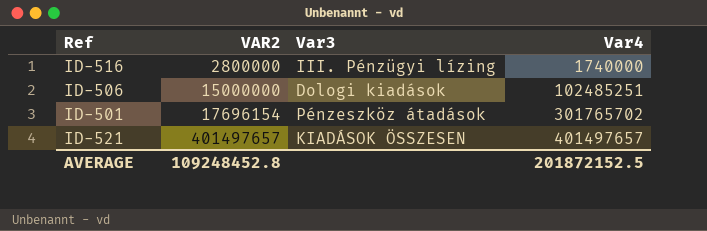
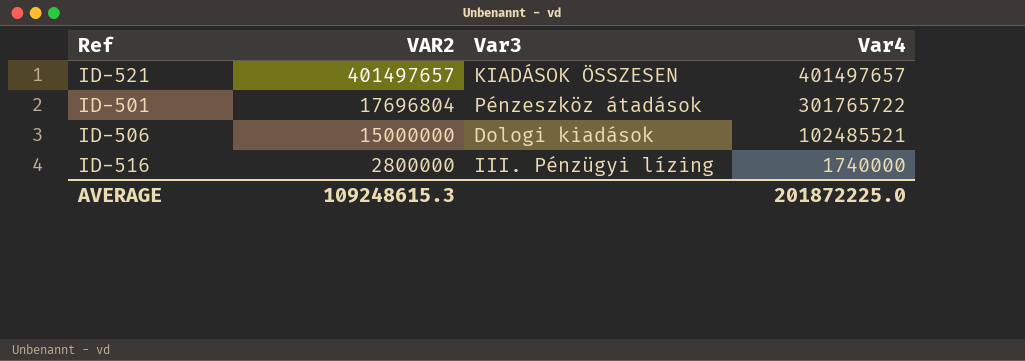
row order: VAR2 ascending -> VAR2 descending
ID-501 | VAR2: 17696154 -> 17696804
ID-501 | Var4: 301765702 -> 301765722
ID-506 | Var4: 102485251 -> 102485521
AVERAGE | VAR2: 109248452.8 -> 109248615.3
AVERAGE | Var4: 201872152.5 -> 201872225.0

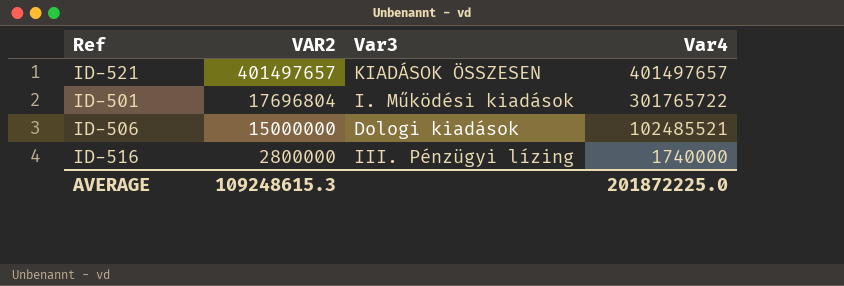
ID-501 | Var3: Pénzeszköz átadások -> I. Működési kiadások

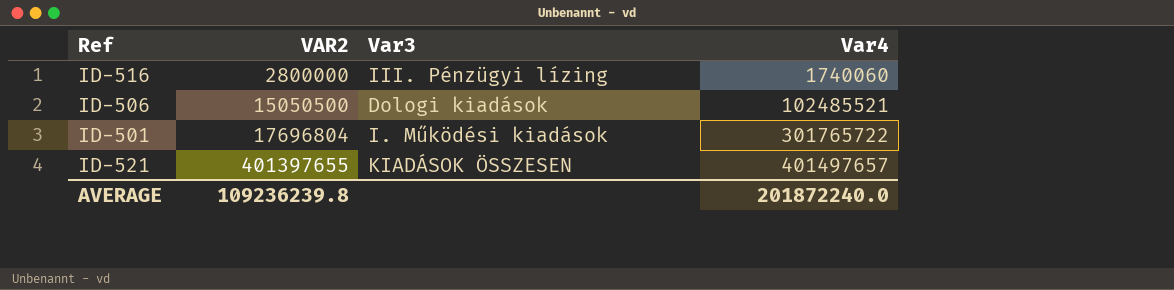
row order: VAR2 descending -> VAR2 ascending
ID-516 | Var4: 1740000 -> 1740060
ID-506 | VAR2: 15000000 -> 15050500
ID-521 | VAR2: 401497657 -> 401397655
AVERAGE | VAR2: 109248615.3 -> 109236239.8
AVERAGE | Var4: 201872225.0 -> 201872240.0

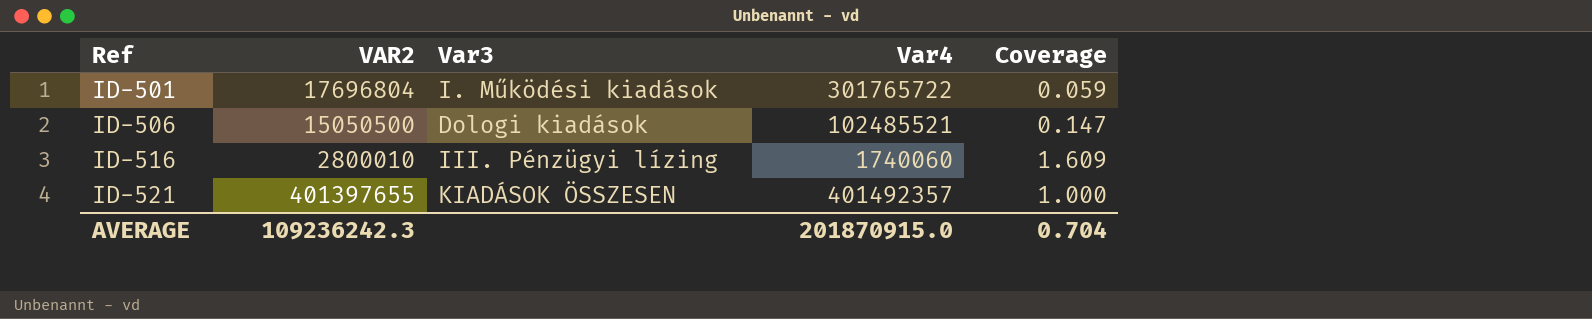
row order: VAR2 ascending -> Ref ascending
column Coverage | formula: none -> [VAR2] / [Var4]
ID-516 | VAR2: 2800000 -> 2800010
ID-521 | Var4: 401497657 -> 401492357
AVERAGE | VAR2: 109236239.8 -> 109236242.3
AVERAGE | Var4: 201872240.0 -> 201870915.0

